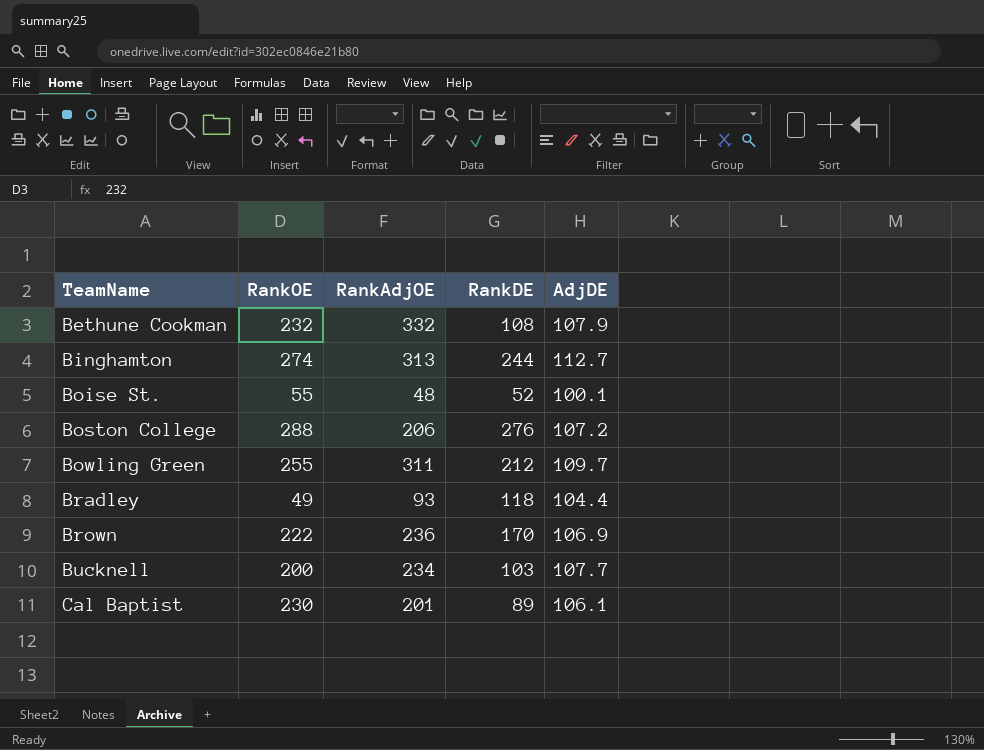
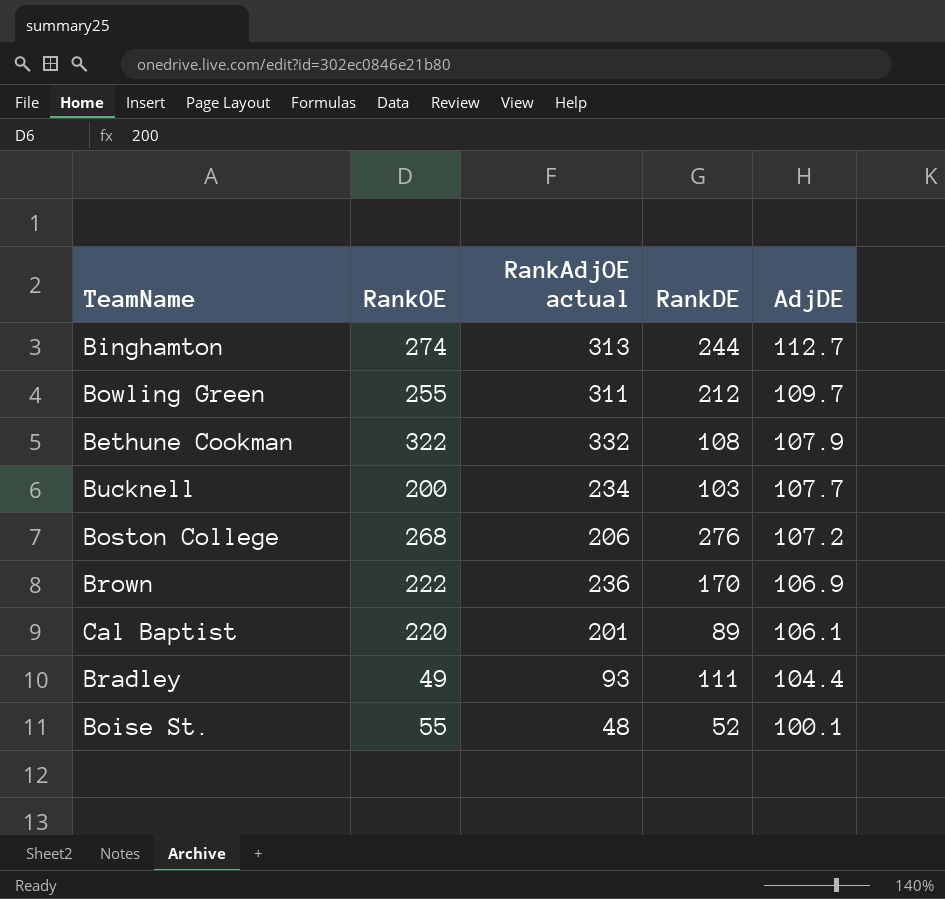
row order: TeamName ascending -> AdjDE descending
column name: RankAdjOE -> RankAdjOE actual
Bethune Cookman | RankOE: 232 -> 322
Boston College | RankOE: 288 -> 268
Cal Baptist | RankOE: 230 -> 220
Bradley | RankDE: 118 -> 111

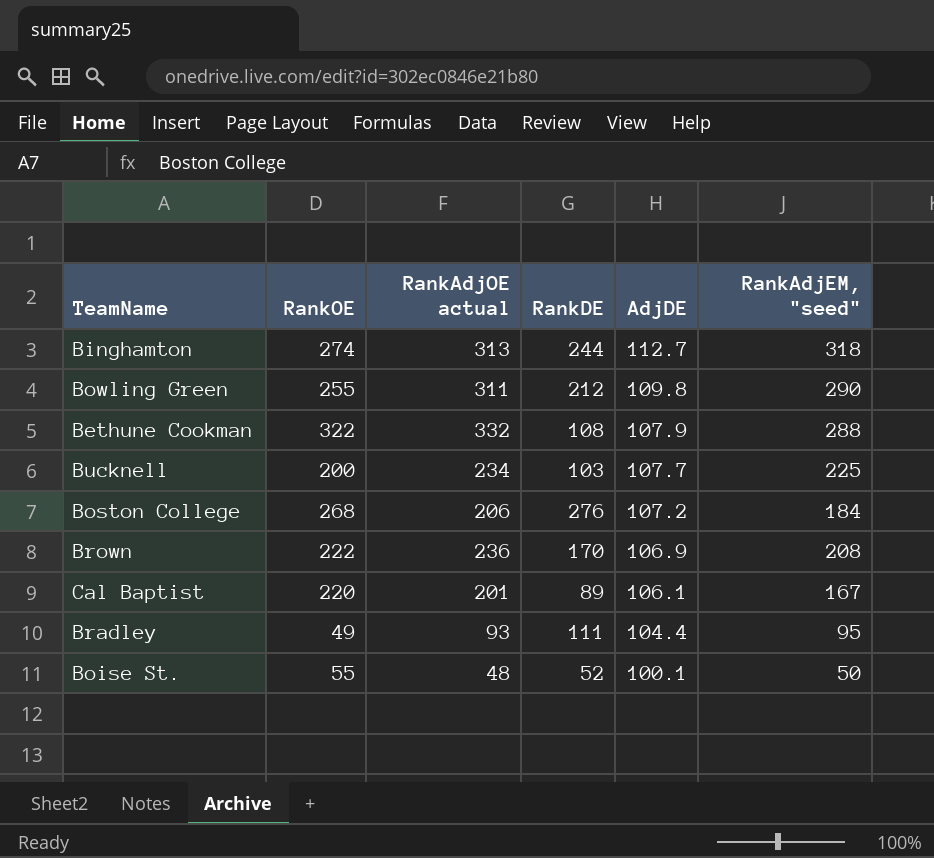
column RankAdjEM, "seed" | position: none -> 6
Bowling Green | AdjDE: 109.7 -> 109.8

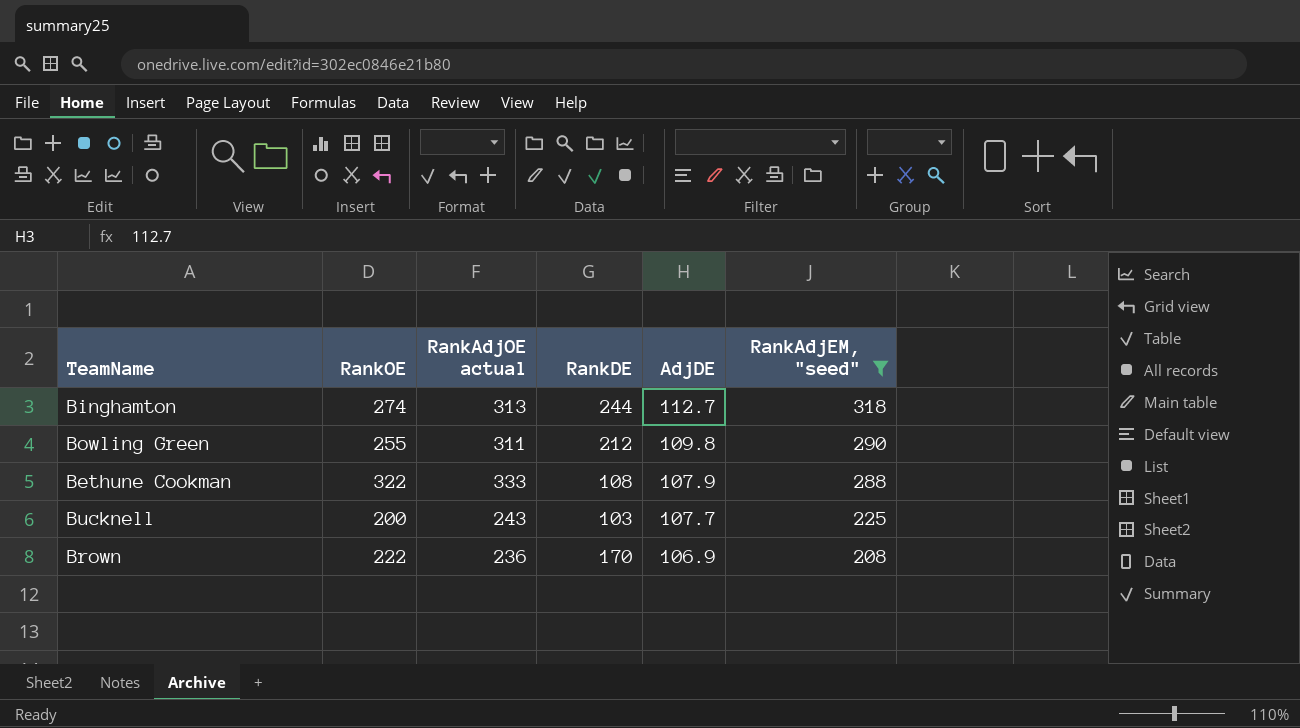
filter: none -> RankAdjEM, "seed" >= 208
Bethune Cookman | RankAdjOE actual: 332 -> 333
Bucknell | RankAdjOE actual: 234 -> 243

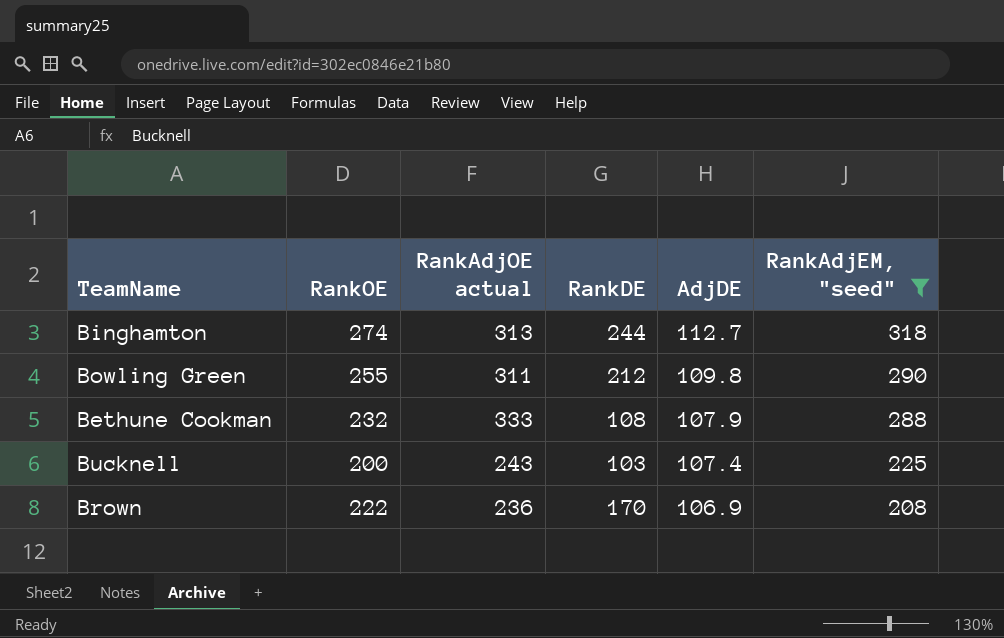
Bethune Cookman | RankOE: 322 -> 232
Bucknell | AdjDE: 107.7 -> 107.4

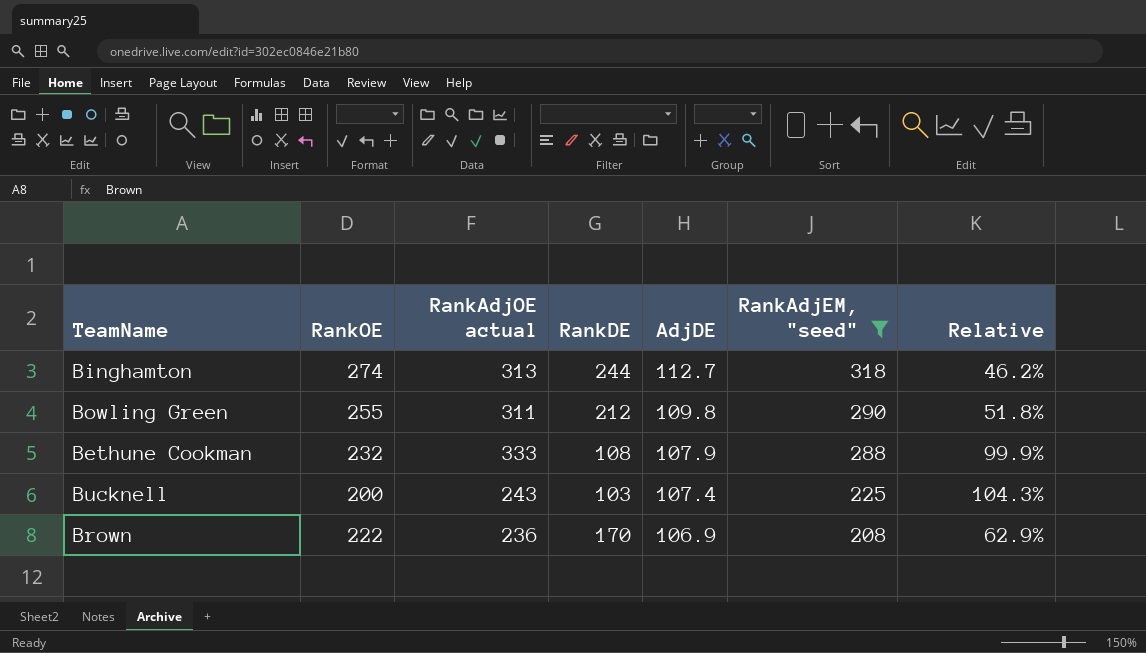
column Relative | formula: none -> [AdjDE] / [RankDE]

